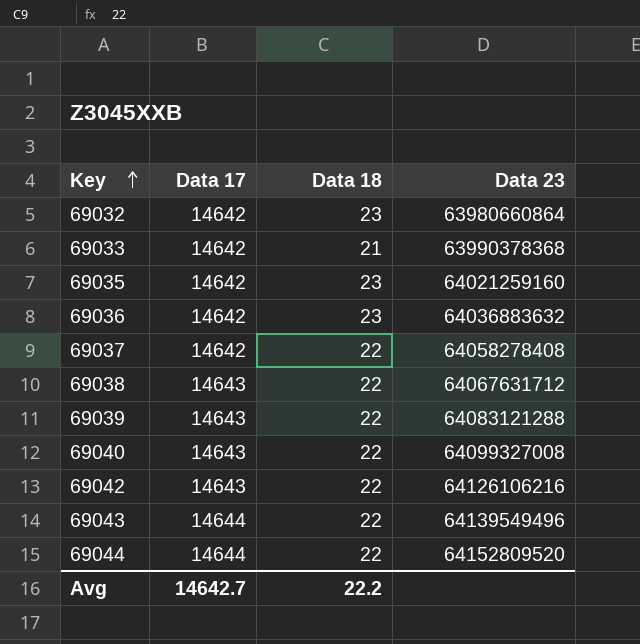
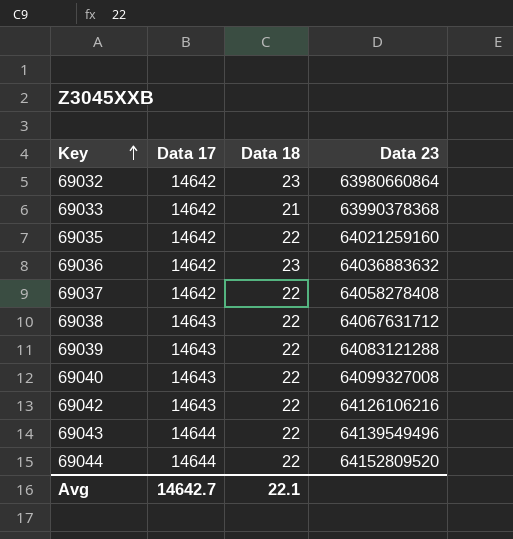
69035 | Data 18: 23 -> 22
Avg | Data 18: 22.2 -> 22.1

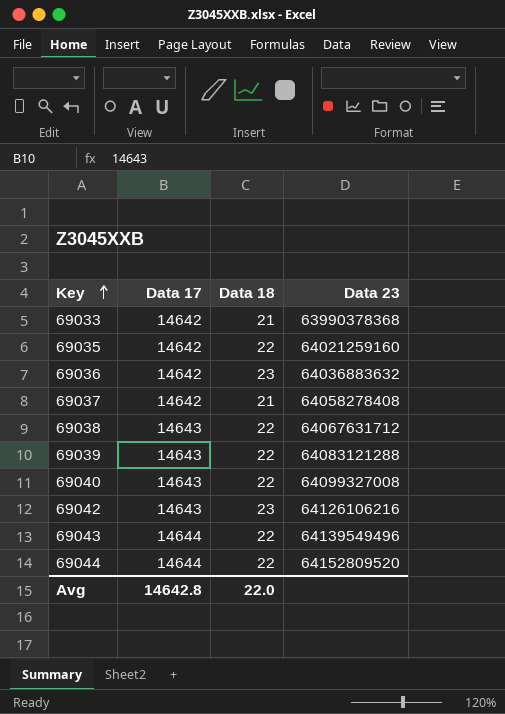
row 69032: 14642 | 23 | 63980660864 -> none
69037 | Data 18: 22 -> 21
69042 | Data 18: 22 -> 23
Avg | Data 17: 14642.7 -> 14642.8
Avg | Data 18: 22.1 -> 22.0

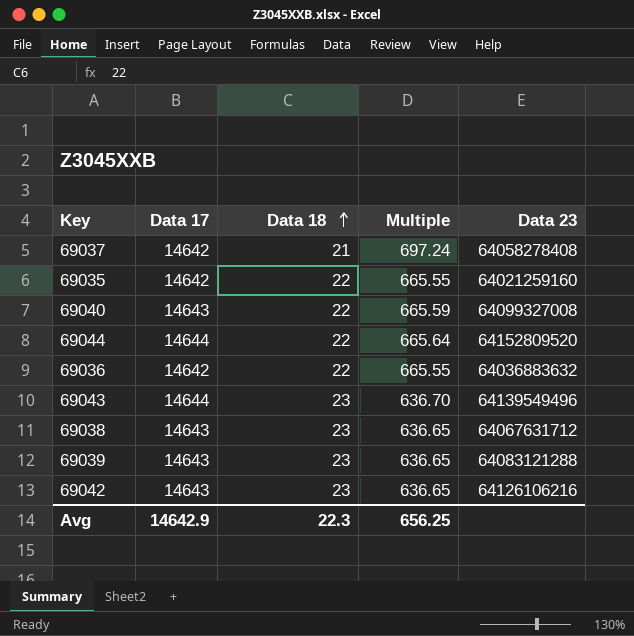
row order: Key ascending -> Data 18 ascending
column Multiple | formula: none -> [Data 17] / [Data 18]
row 69033: 14642 | 21 | 63990378368 -> none
69036 | Data 18: 23 -> 22
69043 | Data 18: 22 -> 23
69038 | Data 18: 22 -> 23
69039 | Data 18: 22 -> 23
Avg | Data 17: 14642.8 -> 14642.9
Avg | Data 18: 22.0 -> 22.3

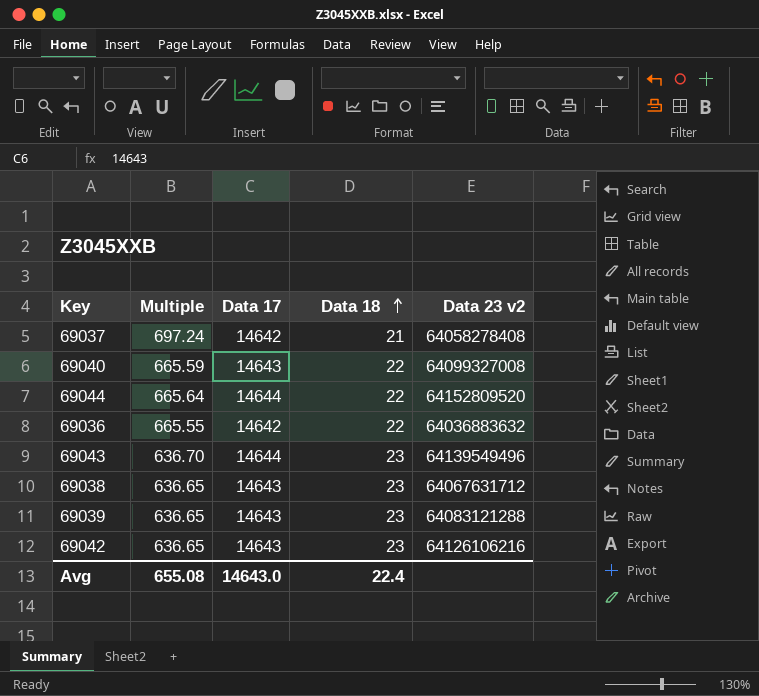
column Multiple | position: 4 -> 2
column name: Data 23 -> Data 23 v2
row 69035: 14642 | 22 | 665.55 | 64021259160 -> none
Avg | Multiple: 656.25 -> 655.08
Avg | Data 17: 14642.9 -> 14643.0
Avg | Data 18: 22.3 -> 22.4

